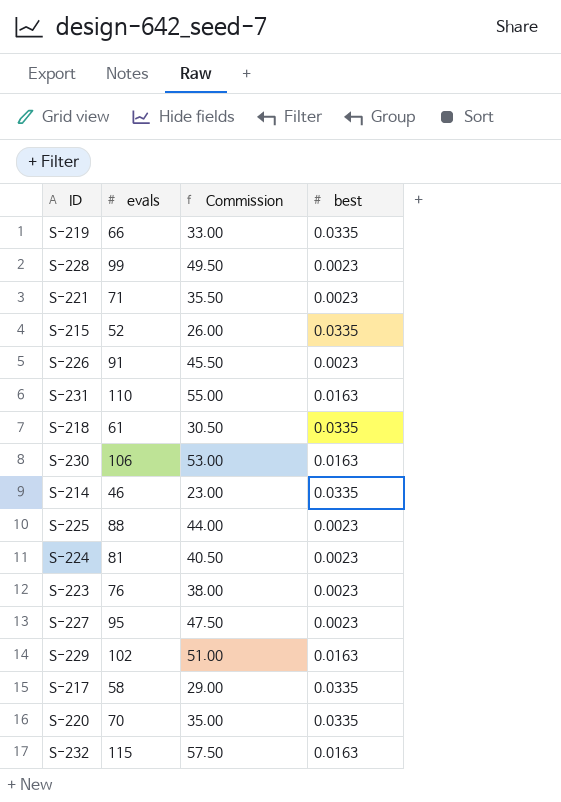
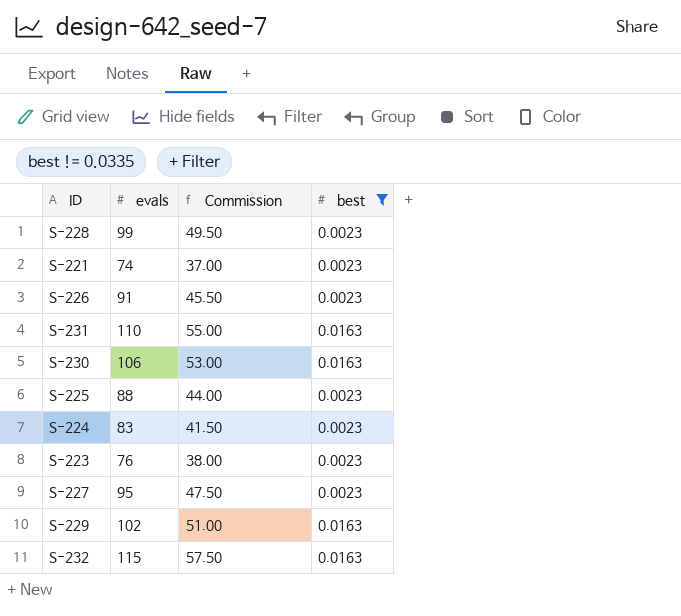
filter: none -> best != 0.0335
S-221 | evals: 71 -> 74
S-221 | Commission: 35.50 -> 37.00
S-224 | evals: 81 -> 83
S-224 | Commission: 40.50 -> 41.50

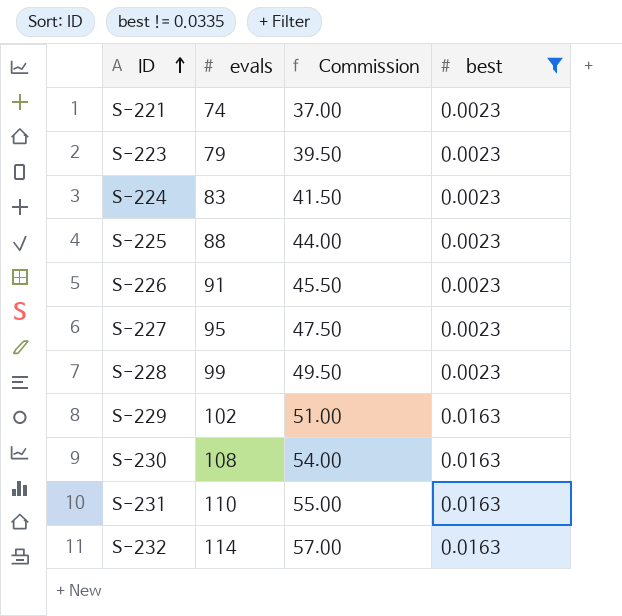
row order: none -> ID ascending
S-223 | evals: 76 -> 79
S-223 | Commission: 38.00 -> 39.50
S-230 | evals: 106 -> 108
S-230 | Commission: 53.00 -> 54.00
S-232 | evals: 115 -> 114
S-232 | Commission: 57.50 -> 57.00

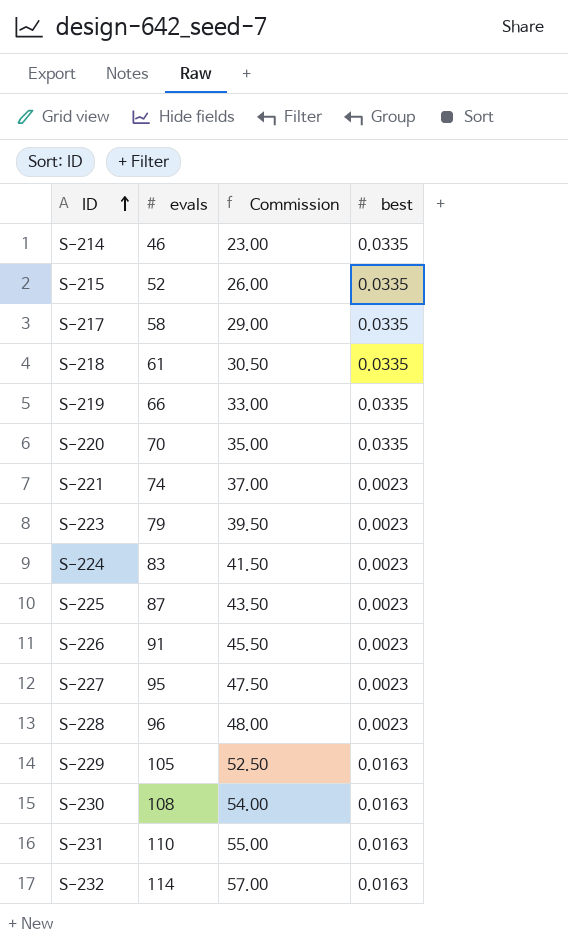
filter: best != 0.0335 -> none
S-225 | evals: 88 -> 87
S-225 | Commission: 44.00 -> 43.50
S-228 | evals: 99 -> 96
S-228 | Commission: 49.50 -> 48.00
S-229 | evals: 102 -> 105
S-229 | Commission: 51.00 -> 52.50

